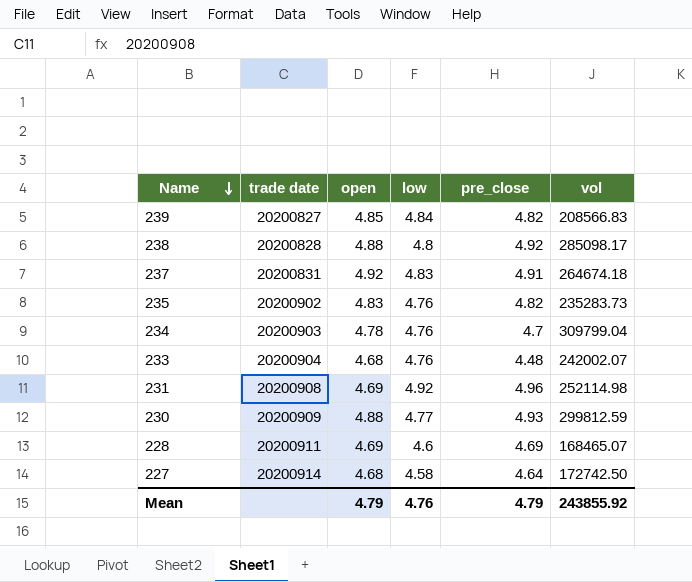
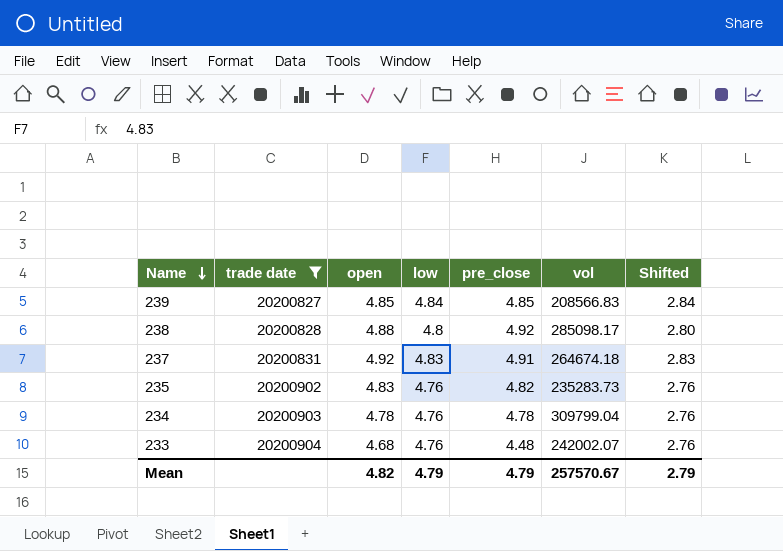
filter: none -> trade date <= 20200904
column Shifted | formula: none -> [low] - 2
239 | pre_close: 4.82 -> 4.85
234 | pre_close: 4.7 -> 4.78
Mean | open: 4.79 -> 4.82
Mean | low: 4.76 -> 4.79
Mean | vol: 243855.92 -> 257570.67

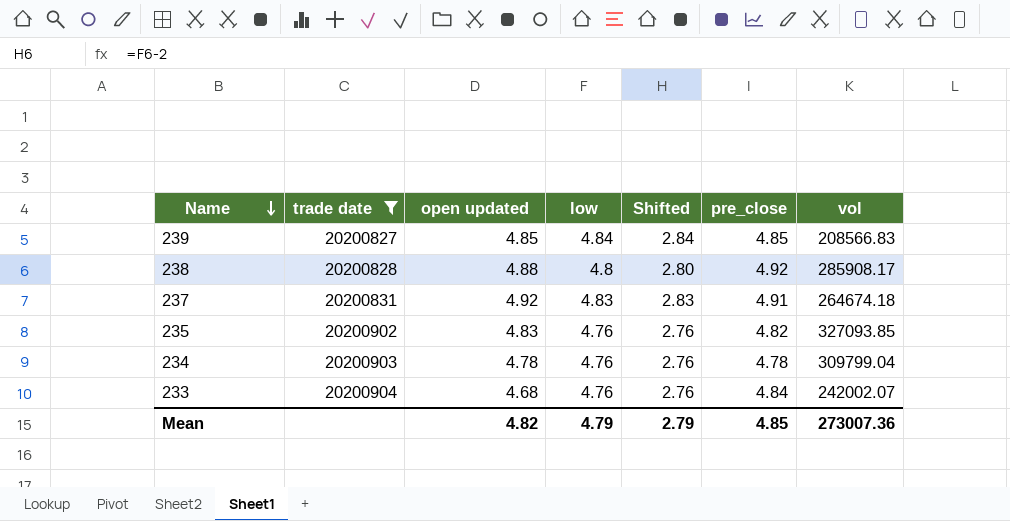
column name: open -> open updated
column Shifted | position: 7 -> 5
238 | vol: 285098.17 -> 285908.17
235 | vol: 235283.73 -> 327093.85
233 | pre_close: 4.48 -> 4.84
Mean | pre_close: 4.79 -> 4.85
Mean | vol: 257570.67 -> 273007.36

